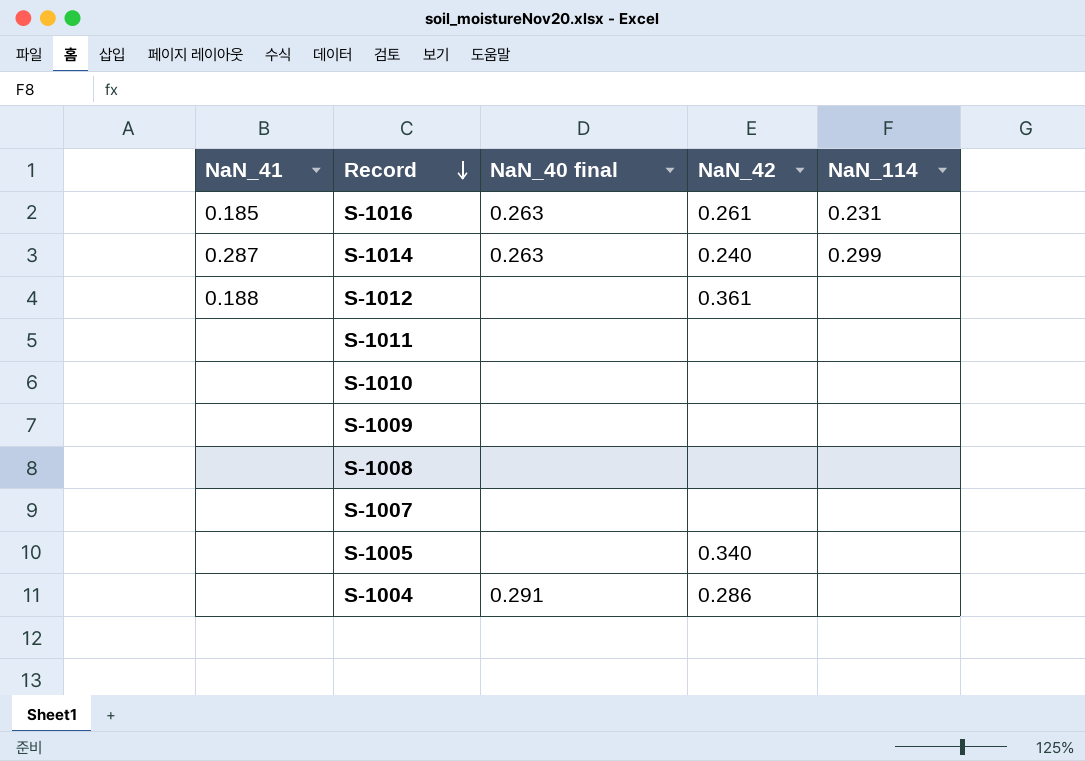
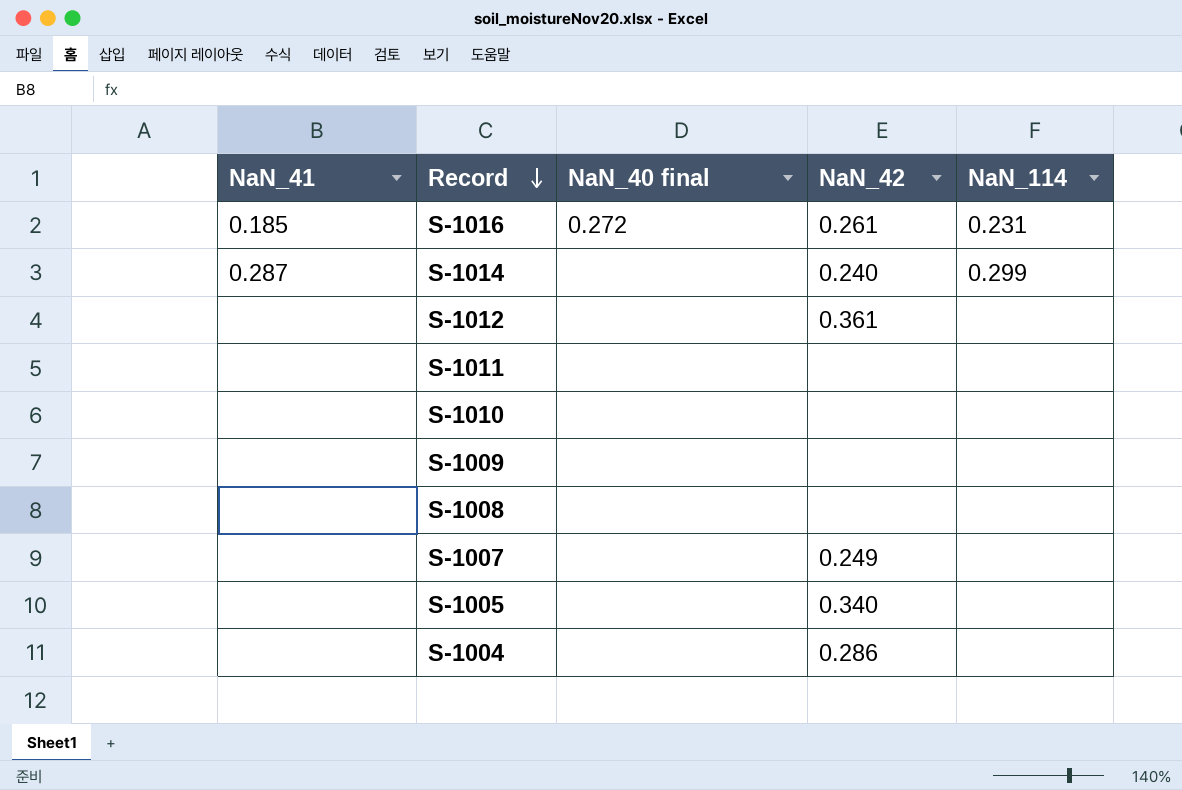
S-1016 | NaN_40 final: 0.263 -> 0.272
S-1014 | NaN_40 final: 0.263 -> none
S-1012 | NaN_41: 0.188 -> none
S-1007 | NaN_42: none -> 0.249
S-1004 | NaN_40 final: 0.291 -> none

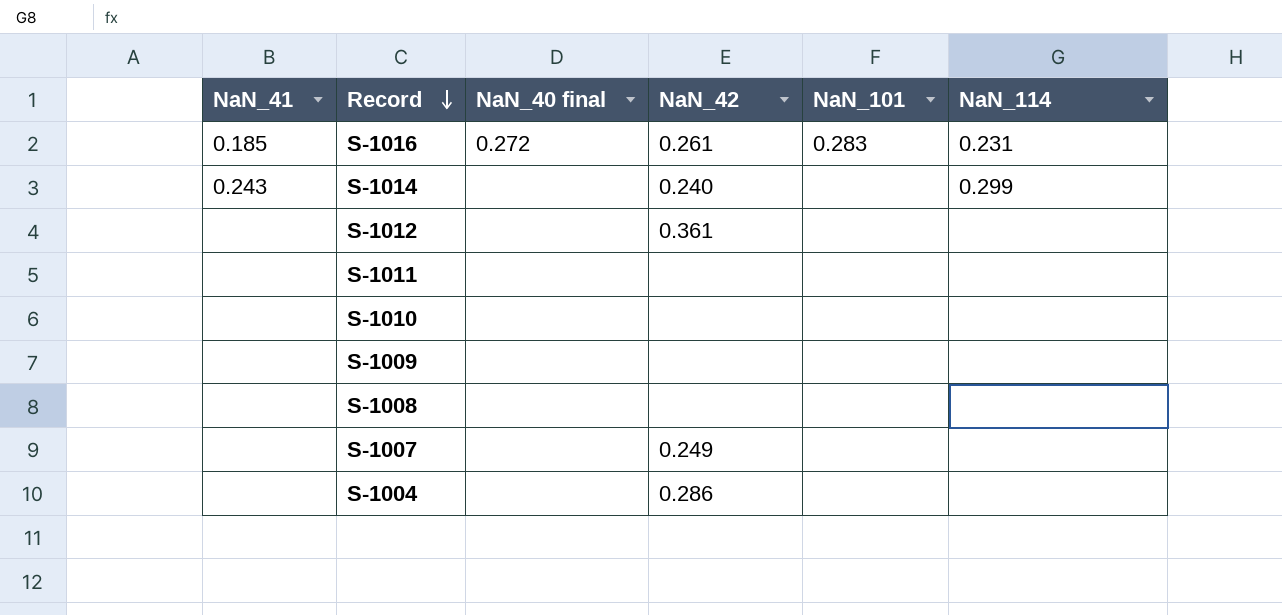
column NaN_101 | position: none -> 5
row S-1005: none | none | 0.340 | none -> none
S-1014 | NaN_41: 0.287 -> 0.243

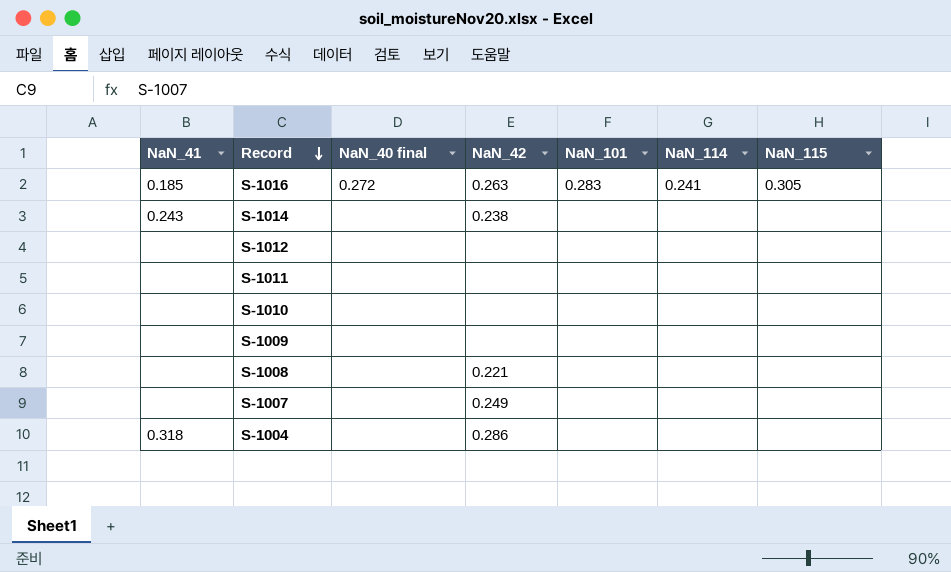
column NaN_115 | position: none -> 7
S-1016 | NaN_42: 0.261 -> 0.263
S-1016 | NaN_114: 0.231 -> 0.241
S-1014 | NaN_42: 0.240 -> 0.238
S-1014 | NaN_114: 0.299 -> none
S-1012 | NaN_42: 0.361 -> none
S-1008 | NaN_42: none -> 0.221
S-1004 | NaN_41: none -> 0.318

